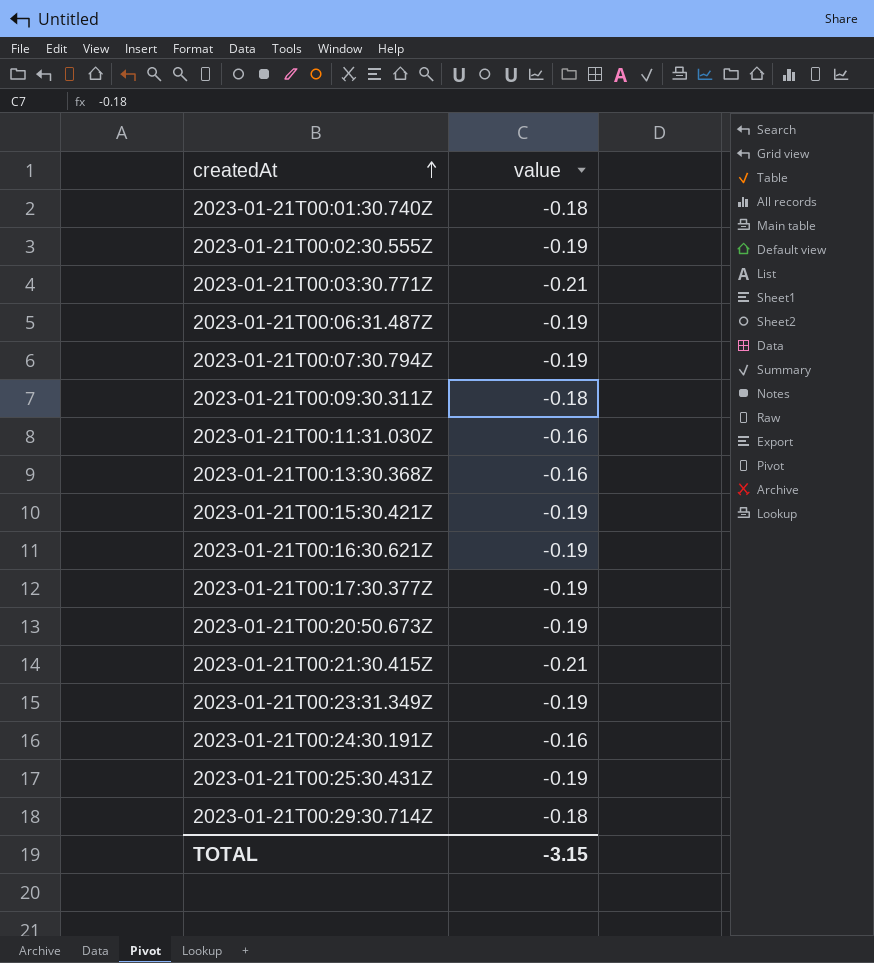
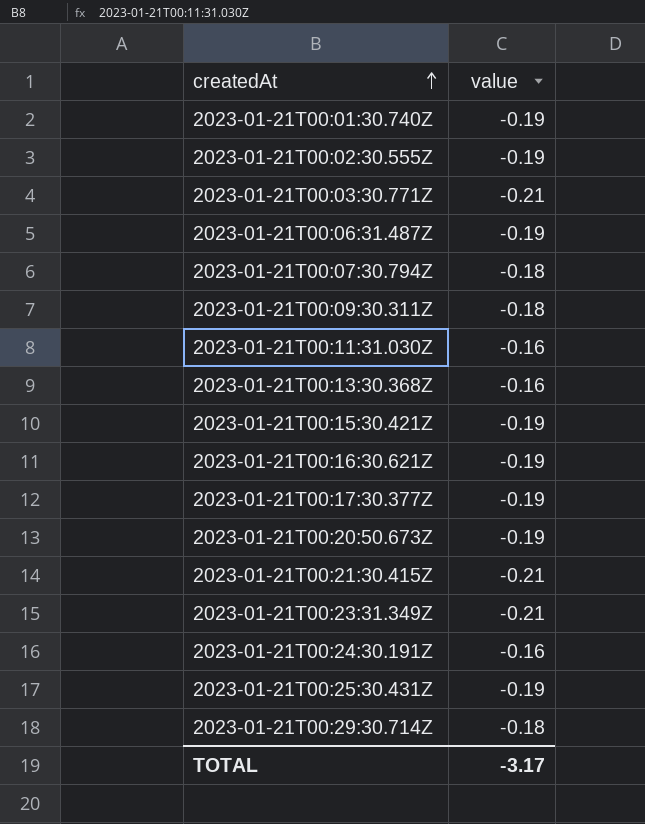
2023-01-21T00:01:30.740Z | value: -0.18 -> -0.19
2023-01-21T00:07:30.794Z | value: -0.19 -> -0.18
2023-01-21T00:23:31.349Z | value: -0.19 -> -0.21
TOTAL | value: -3.15 -> -3.17

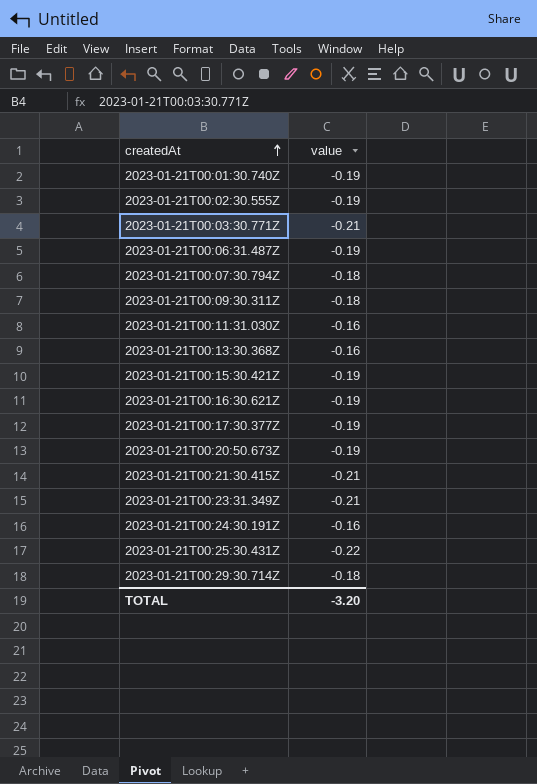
2023-01-21T00:25:30.431Z | value: -0.19 -> -0.22
TOTAL | value: -3.17 -> -3.20

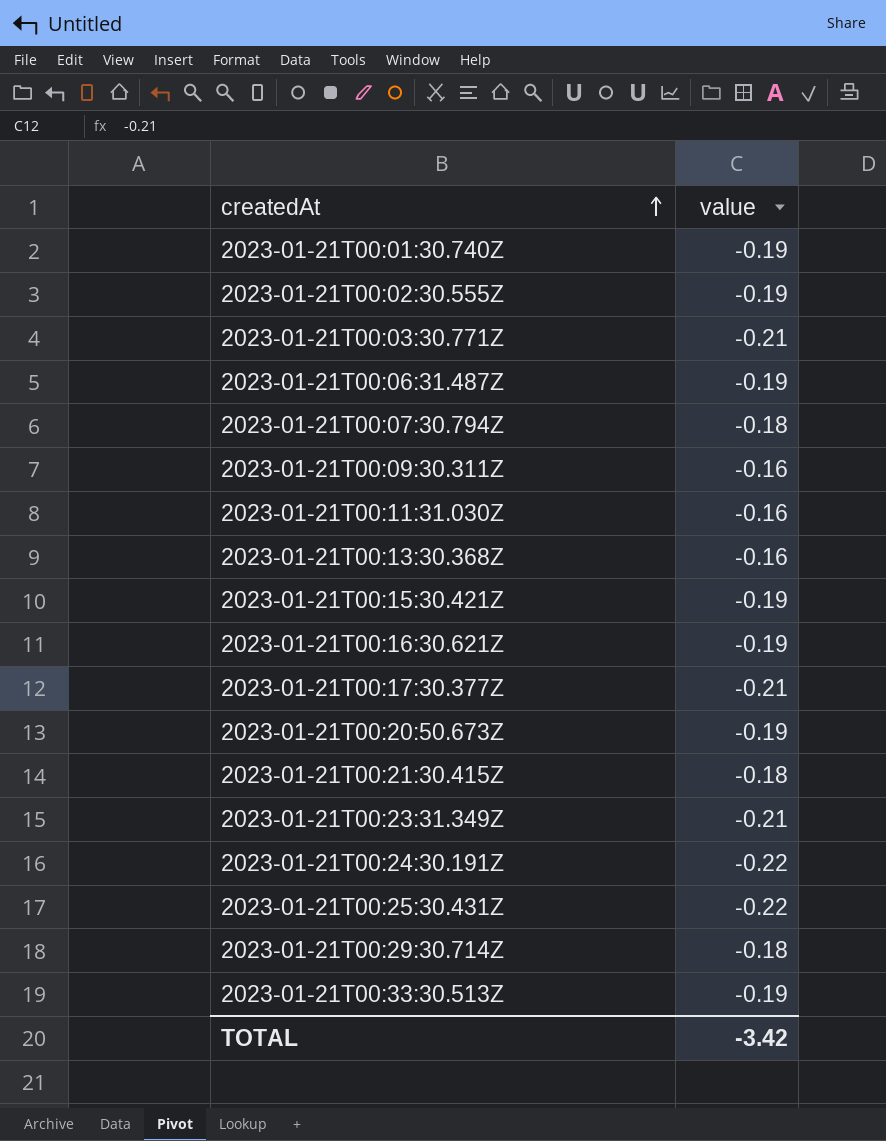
2023-01-21T00:09:30.311Z | value: -0.18 -> -0.16
2023-01-21T00:17:30.377Z | value: -0.19 -> -0.21
2023-01-21T00:21:30.415Z | value: -0.21 -> -0.18
2023-01-21T00:24:30.191Z | value: -0.16 -> -0.22
row 2023-01-21T00:33:30.513Z: none -> -0.19
TOTAL | value: -3.20 -> -3.42

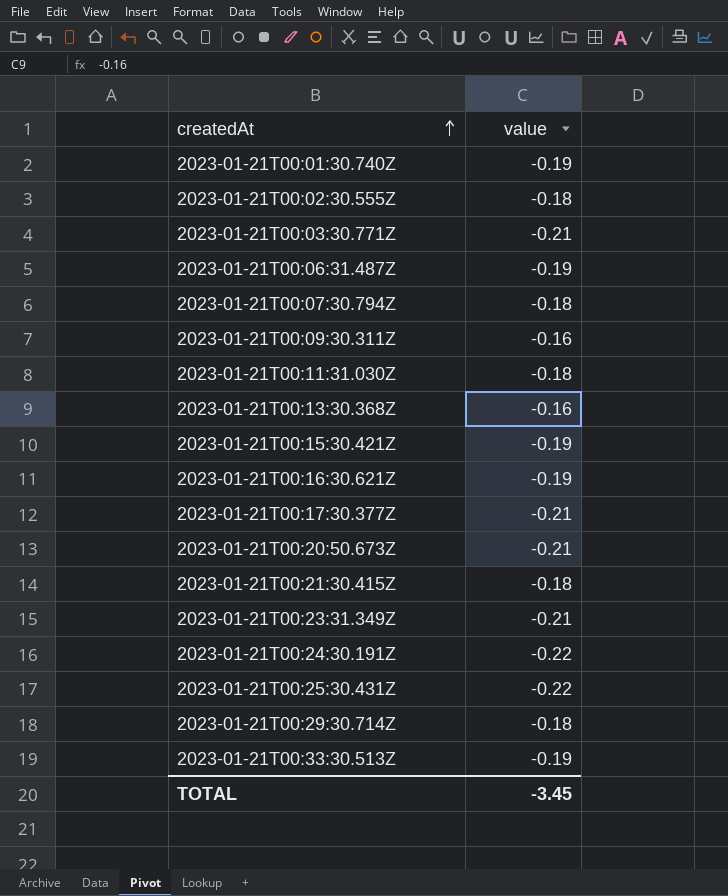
2023-01-21T00:02:30.555Z | value: -0.19 -> -0.18
2023-01-21T00:11:31.030Z | value: -0.16 -> -0.18
2023-01-21T00:20:50.673Z | value: -0.19 -> -0.21
TOTAL | value: -3.42 -> -3.45

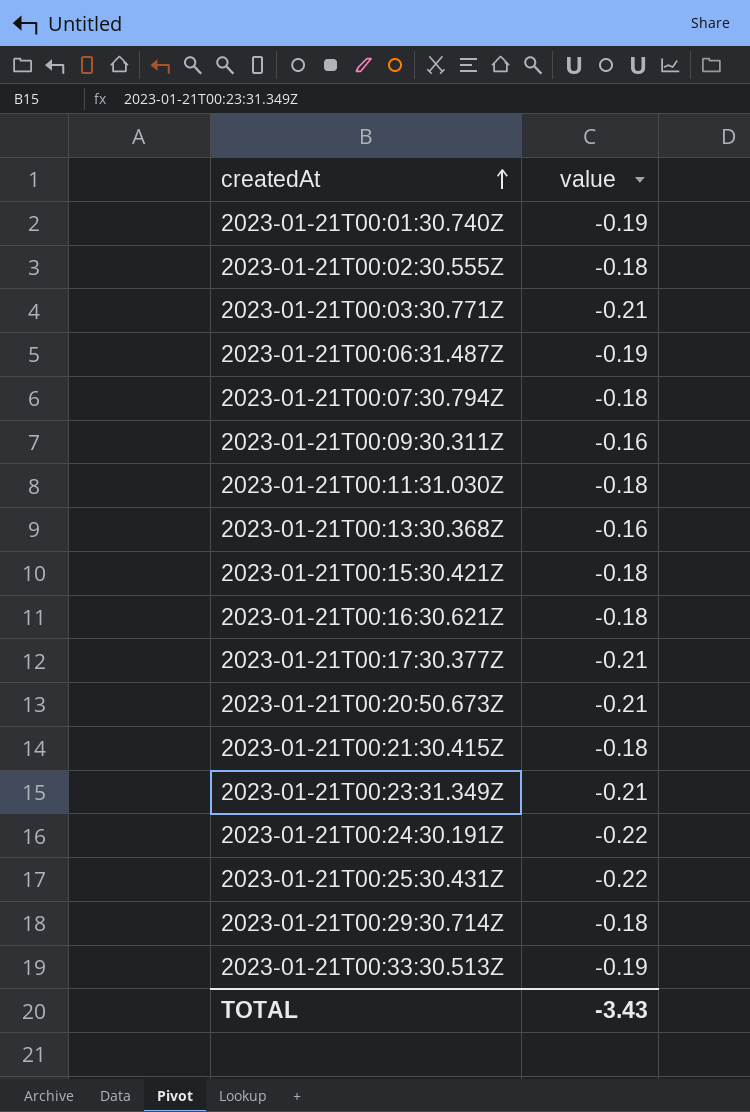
2023-01-21T00:15:30.421Z | value: -0.19 -> -0.18
2023-01-21T00:16:30.621Z | value: -0.19 -> -0.18
TOTAL | value: -3.45 -> -3.43

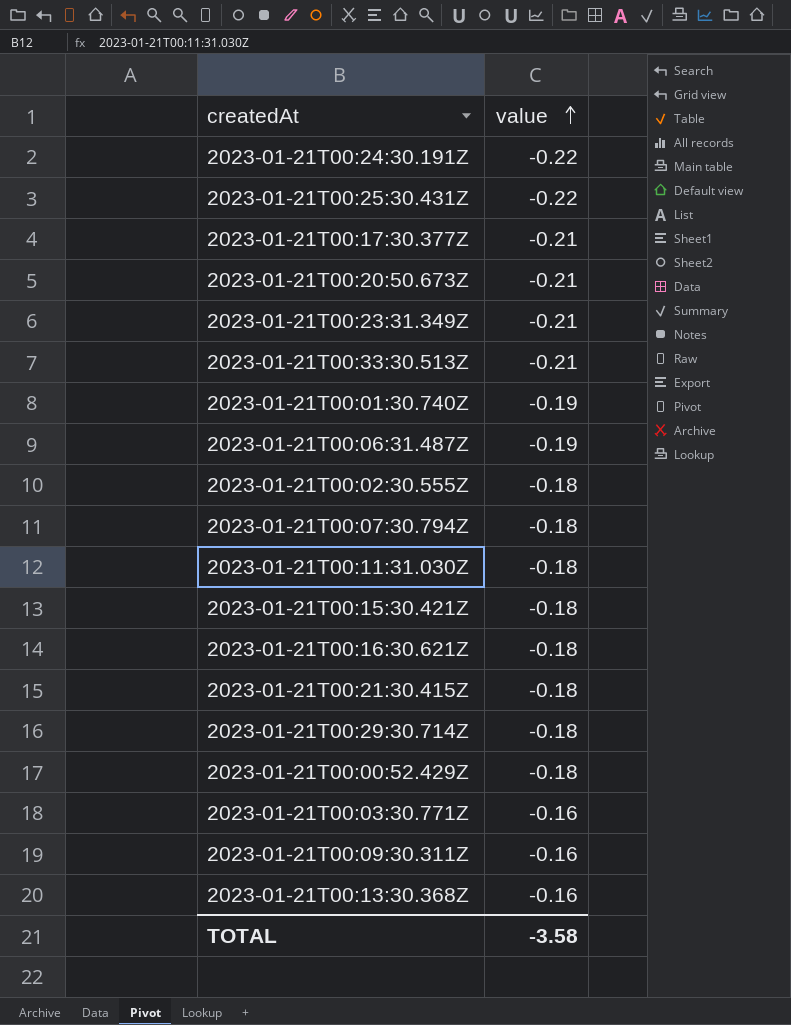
row order: createdAt ascending -> value ascending
2023-01-21T00:33:30.513Z | value: -0.19 -> -0.21
row 2023-01-21T00:00:52.429Z: none -> -0.18
2023-01-21T00:03:30.771Z | value: -0.21 -> -0.16
TOTAL | value: -3.43 -> -3.58

